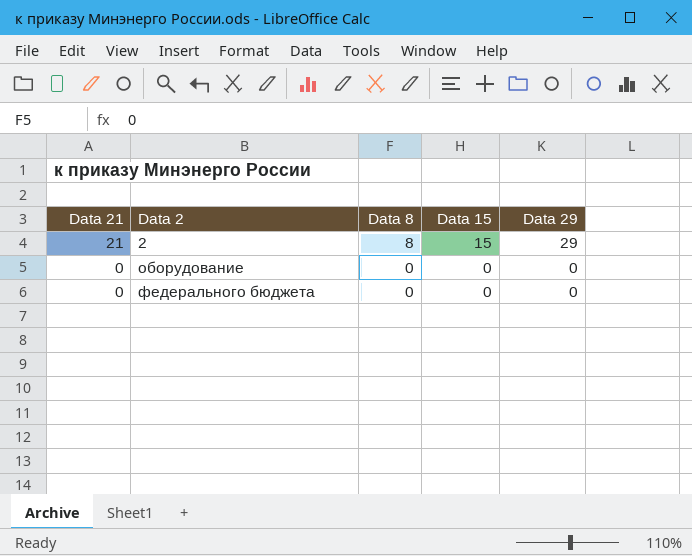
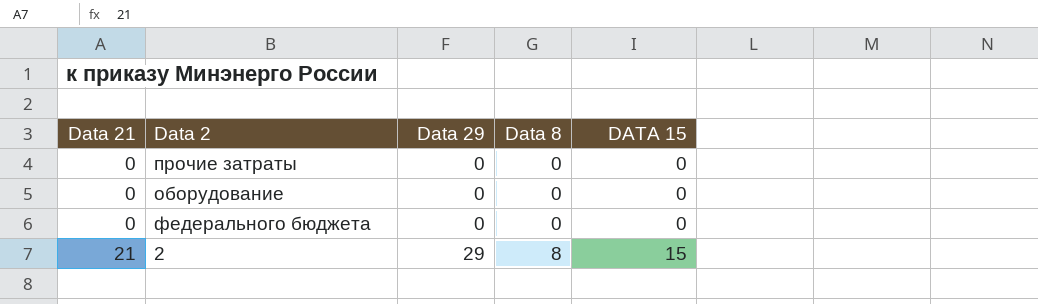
row order: Data 21 descending -> Data 21 ascending
column Data 29 | position: 5 -> 3
column name: Data 15 -> DATA 15
row прочие затраты: none -> 0 | 0 | 0 | 0

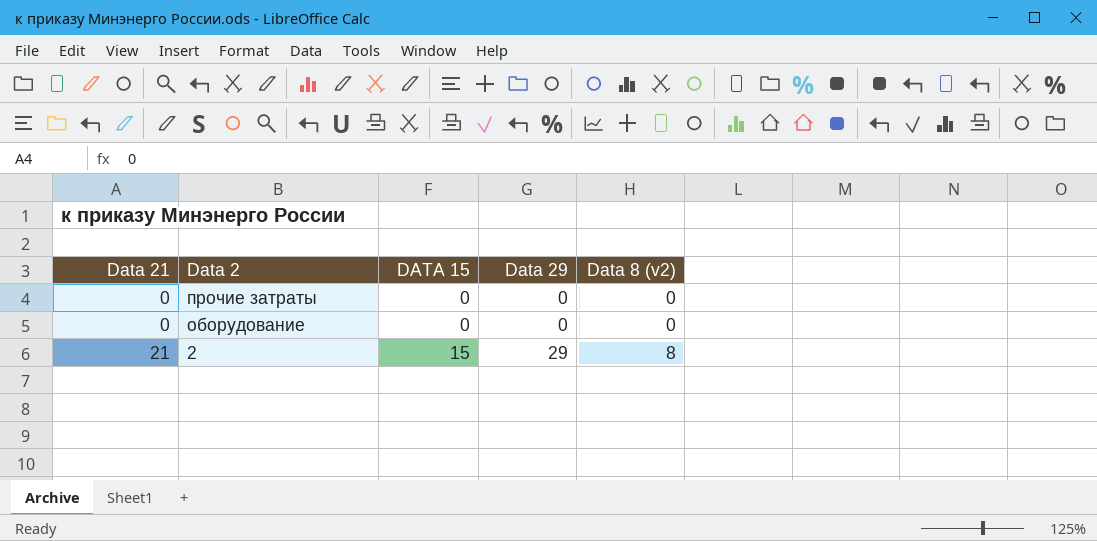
column DATA 15 | position: 5 -> 3
column name: Data 8 -> Data 8 (v2)
row федерального бюджета: 0 | 0 | 0 | 0 -> none

